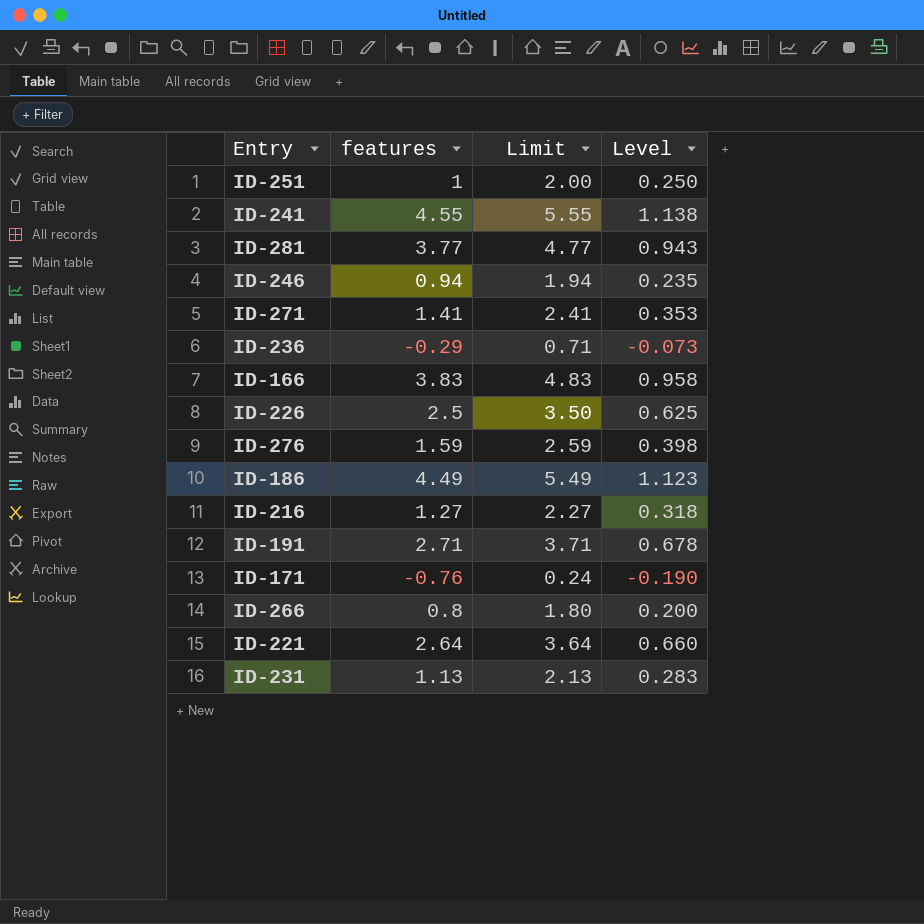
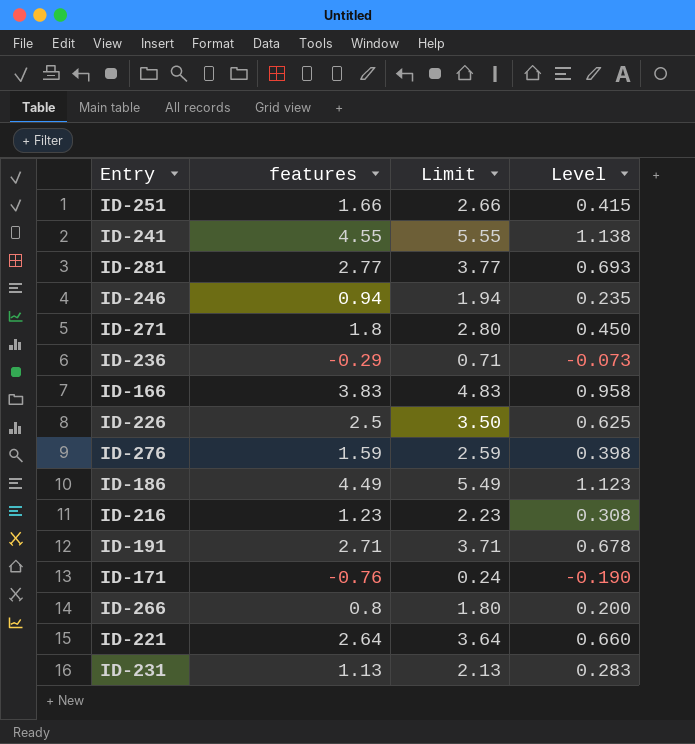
ID-251 | features: 1 -> 1.66
ID-251 | Limit: 2.00 -> 2.66
ID-251 | Level: 0.250 -> 0.415
ID-281 | features: 3.77 -> 2.77
ID-281 | Limit: 4.77 -> 3.77
ID-281 | Level: 0.943 -> 0.693
ID-271 | features: 1.41 -> 1.8
ID-271 | Limit: 2.41 -> 2.80
ID-271 | Level: 0.353 -> 0.450
ID-216 | features: 1.27 -> 1.23
ID-216 | Limit: 2.27 -> 2.23
ID-216 | Level: 0.318 -> 0.308

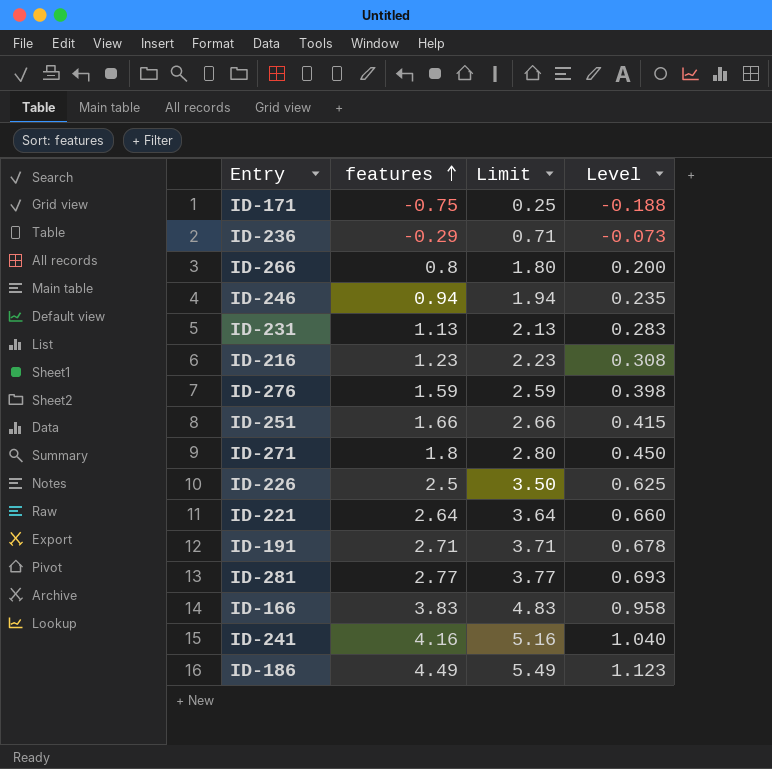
row order: none -> features ascending
ID-171 | features: -0.76 -> -0.75
ID-171 | Limit: 0.24 -> 0.25
ID-171 | Level: -0.190 -> -0.188
ID-241 | features: 4.55 -> 4.16
ID-241 | Limit: 5.55 -> 5.16
ID-241 | Level: 1.138 -> 1.040

